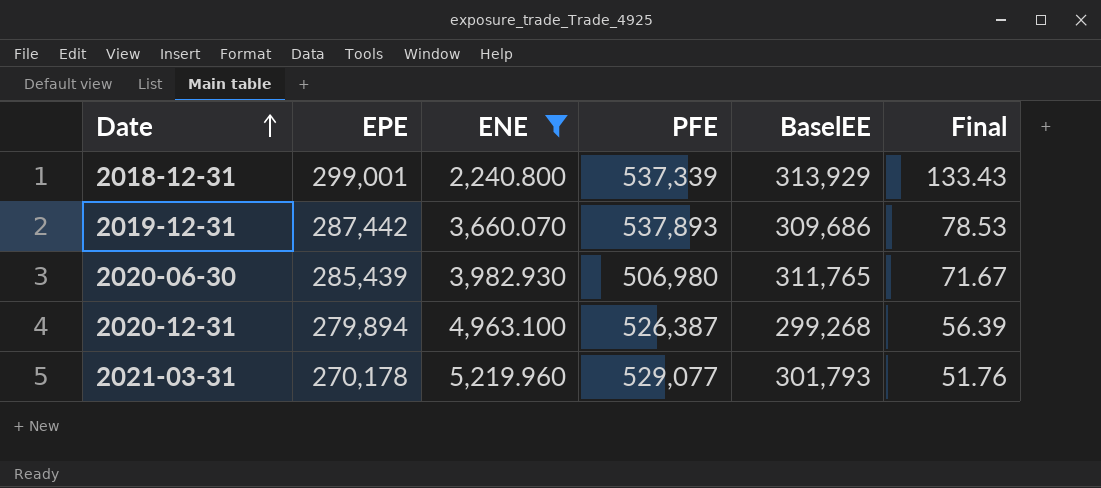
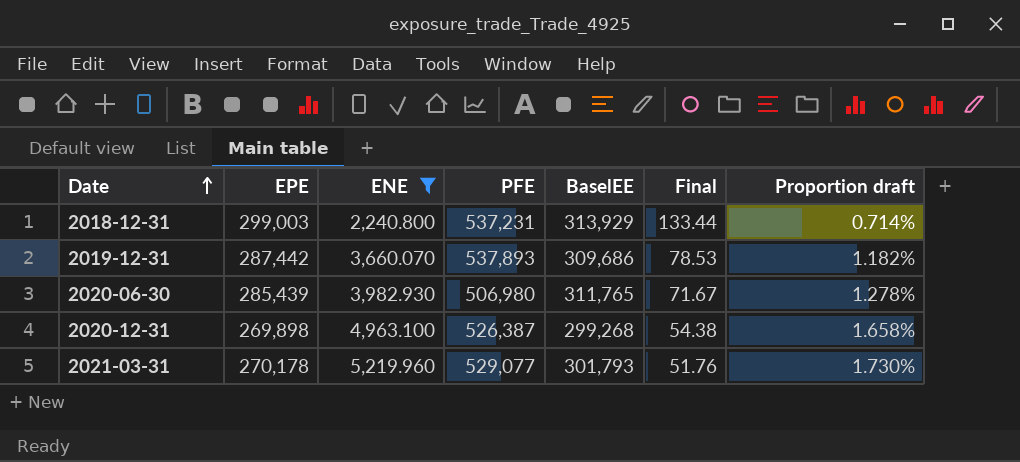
column Proportion draft | formula: none -> [ENE] / [BaselEE]
2018-12-31 | EPE: 299,001 -> 299,003
2018-12-31 | PFE: 537,339 -> 537,231
2018-12-31 | Final: 133.43 -> 133.44
2020-12-31 | EPE: 279,894 -> 269,898
2020-12-31 | Final: 56.39 -> 54.38

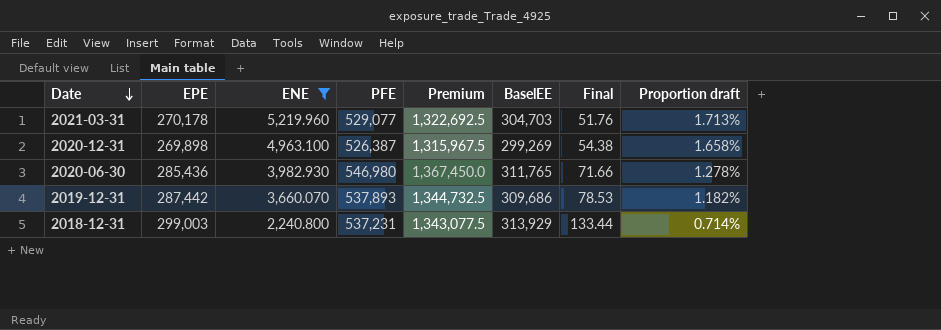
row order: Date ascending -> Date descending
column Premium | formula: none -> [PFE] * 2.5
2021-03-31 | BaselEE: 301,793 -> 304,703
2021-03-31 | Proportion draft: 1.730% -> 1.713%
2020-12-31 | BaselEE: 299,268 -> 299,269
2020-06-30 | EPE: 285,439 -> 285,436
2020-06-30 | PFE: 506,980 -> 546,980
2020-06-30 | Final: 71.67 -> 71.66

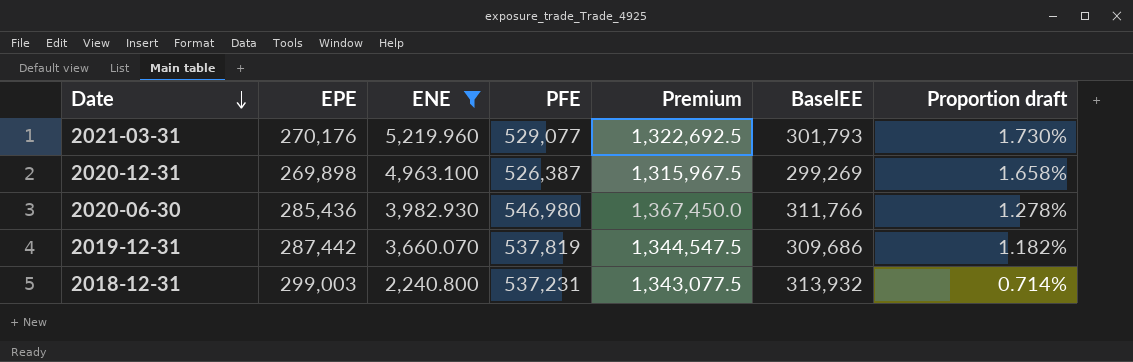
column Final | formula: [EPE] / [ENE] -> none
2021-03-31 | EPE: 270,178 -> 270,176
2021-03-31 | BaselEE: 304,703 -> 301,793
2021-03-31 | Proportion draft: 1.713% -> 1.730%
2020-06-30 | BaselEE: 311,765 -> 311,766
2019-12-31 | PFE: 537,893 -> 537,819
2019-12-31 | Premium: 1,344,732.5 -> 1,344,547.5
2018-12-31 | BaselEE: 313,929 -> 313,932

